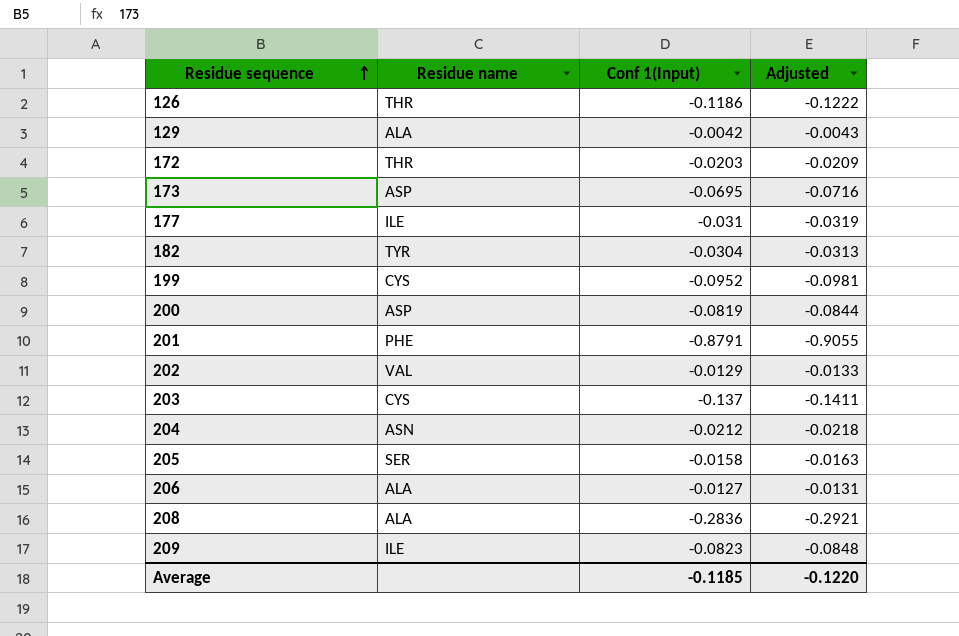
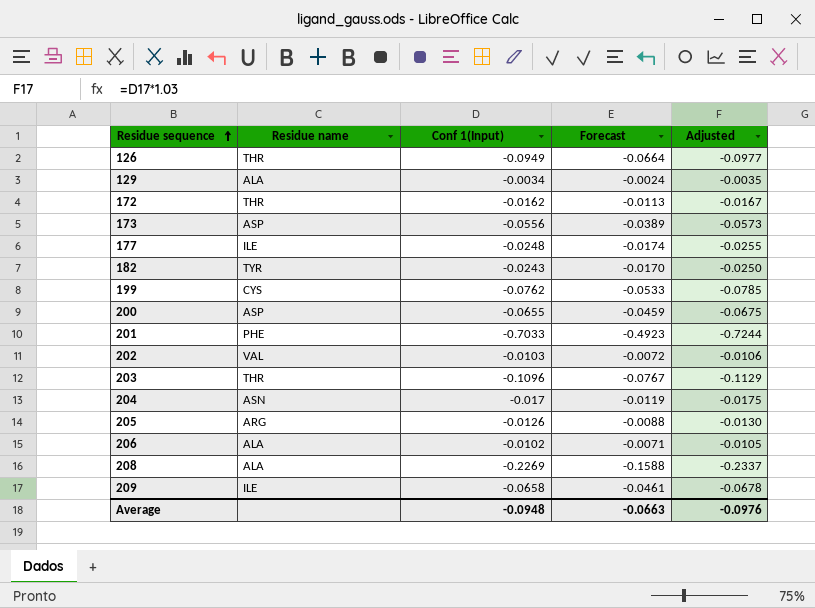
column Forecast | formula: none -> [Conf 1(Input)] * 0.7
126 | Conf 1(Input): -0.1186 -> -0.0949
126 | Adjusted: -0.1222 -> -0.0977
129 | Conf 1(Input): -0.0042 -> -0.0034
129 | Adjusted: -0.0043 -> -0.0035
172 | Conf 1(Input): -0.0203 -> -0.0162
172 | Adjusted: -0.0209 -> -0.0167
173 | Conf 1(Input): -0.0695 -> -0.0556
173 | Adjusted: -0.0716 -> -0.0573
177 | Conf 1(Input): -0.031 -> -0.0248
177 | Adjusted: -0.0319 -> -0.0255
182 | Conf 1(Input): -0.0304 -> -0.0243
182 | Adjusted: -0.0313 -> -0.0250
199 | Conf 1(Input): -0.0952 -> -0.0762
199 | Adjusted: -0.0981 -> -0.0785
200 | Conf 1(Input): -0.0819 -> -0.0655
200 | Adjusted: -0.0844 -> -0.0675
201 | Conf 1(Input): -0.8791 -> -0.7033
201 | Adjusted: -0.9055 -> -0.7244
202 | Conf 1(Input): -0.0129 -> -0.0103
202 | Adjusted: -0.0133 -> -0.0106
203 | Residue name: CYS -> THR
203 | Conf 1(Input): -0.137 -> -0.1096
203 | Adjusted: -0.1411 -> -0.1129
204 | Conf 1(Input): -0.0212 -> -0.017
204 | Adjusted: -0.0218 -> -0.0175
205 | Residue name: SER -> ARG
205 | Conf 1(Input): -0.0158 -> -0.0126
205 | Adjusted: -0.0163 -> -0.0130
206 | Conf 1(Input): -0.0127 -> -0.0102
206 | Adjusted: -0.0131 -> -0.0105
208 | Conf 1(Input): -0.2836 -> -0.2269
208 | Adjusted: -0.2921 -> -0.2337
209 | Conf 1(Input): -0.0823 -> -0.0658
209 | Adjusted: -0.0848 -> -0.0678
Average | Conf 1(Input): -0.1185 -> -0.0948
Average | Adjusted: -0.1220 -> -0.0976

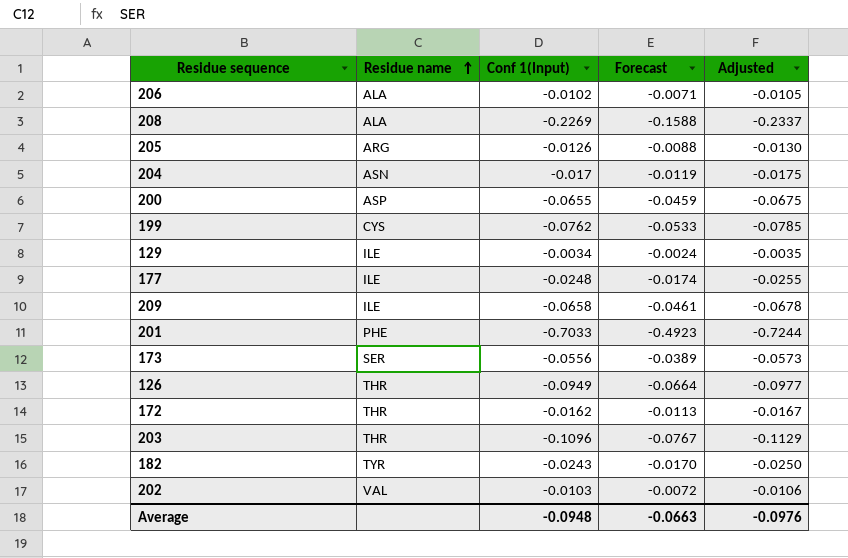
row order: Residue sequence ascending -> Residue name ascending
129 | Residue name: ALA -> ILE
173 | Residue name: ASP -> SER

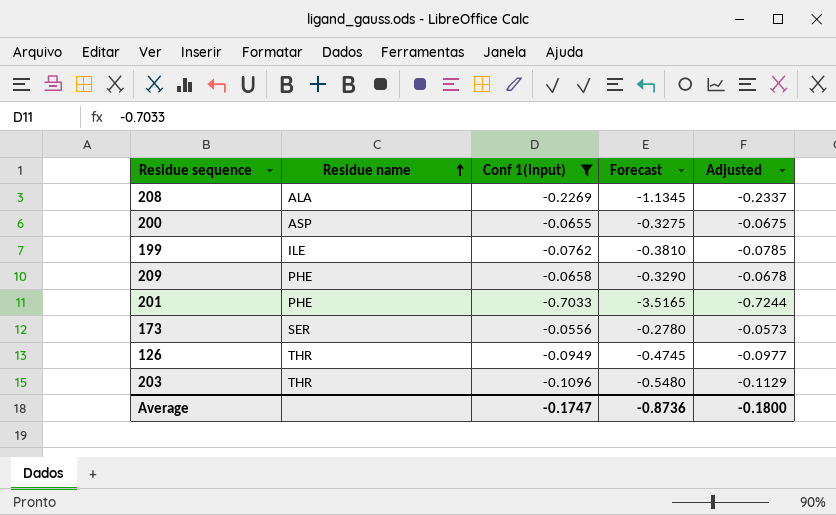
filter: none -> Conf 1(Input) <= -0.0556
column Forecast | formula: [Conf 1(Input)] * 0.7 -> [Conf 1(Input)] * 5
199 | Residue name: CYS -> ILE
209 | Residue name: ILE -> PHE
Average | Conf 1(Input): -0.0948 -> -0.1747
Average | Forecast: -0.0663 -> -0.8736
Average | Adjusted: -0.0976 -> -0.1800

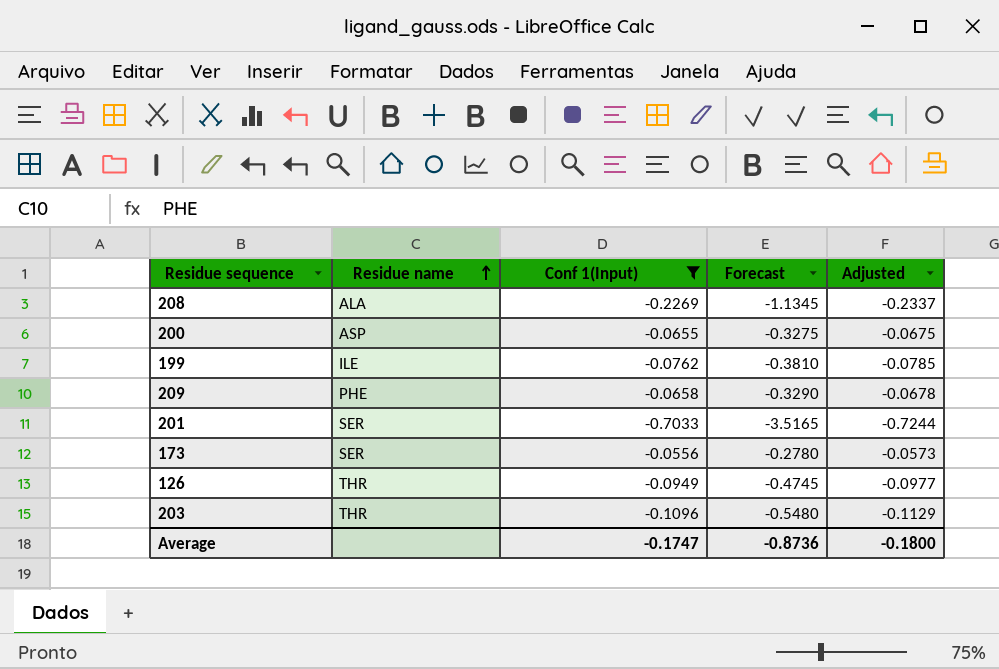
201 | Residue name: PHE -> SER

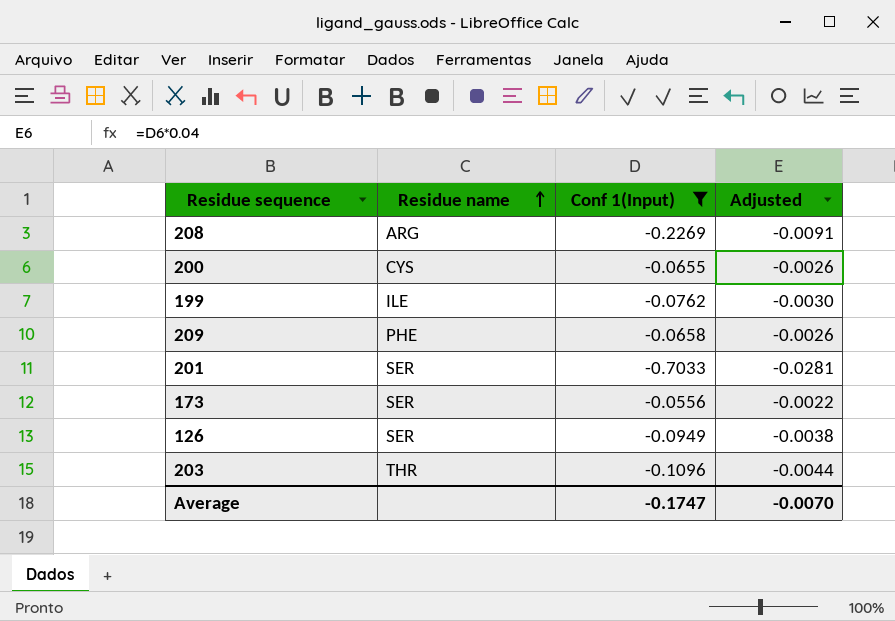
column Forecast | formula: [Conf 1(Input)] * 5 -> none
column Adjusted | formula: [Conf 1(Input)] * 1.03 -> [Conf 1(Input)] * 0.04
208 | Residue name: ALA -> ARG
200 | Residue name: ASP -> CYS
126 | Residue name: THR -> SER
Average | Adjusted: -0.1800 -> -0.0070

